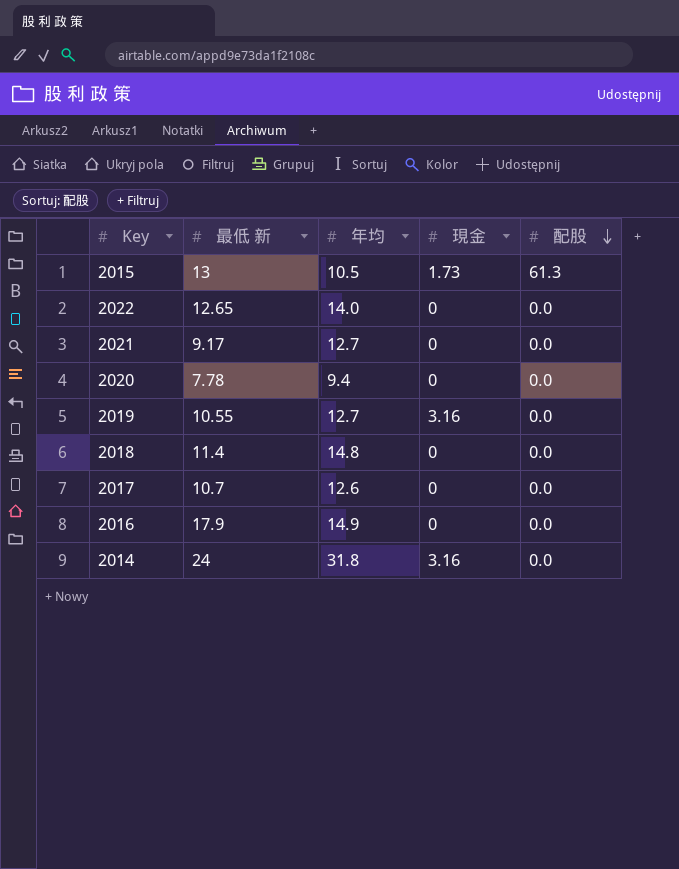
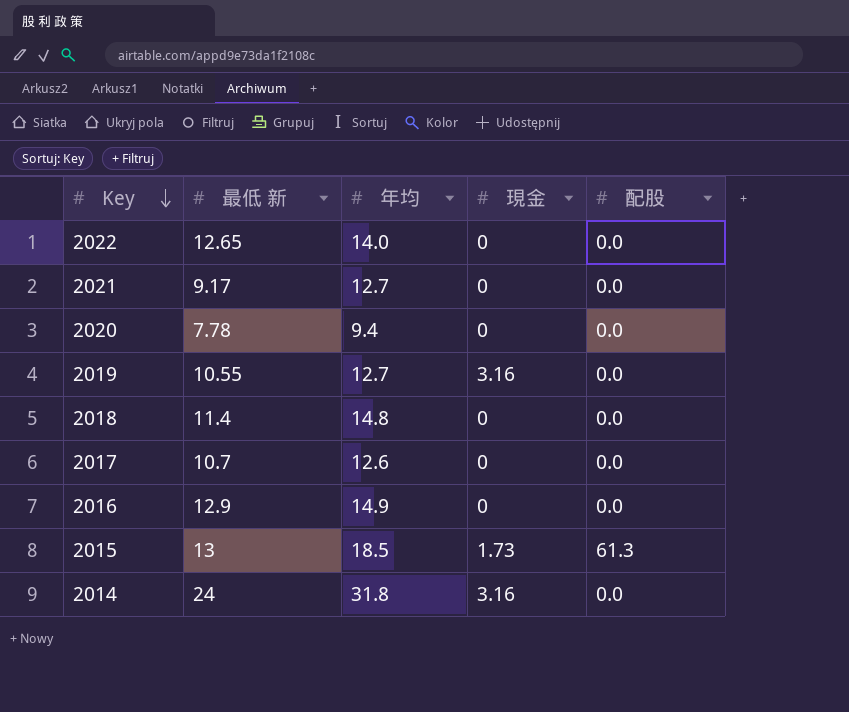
row order: 配股 descending -> Key descending
2016 | 最低 新: 17.9 -> 12.9
2015 | 年均: 10.5 -> 18.5

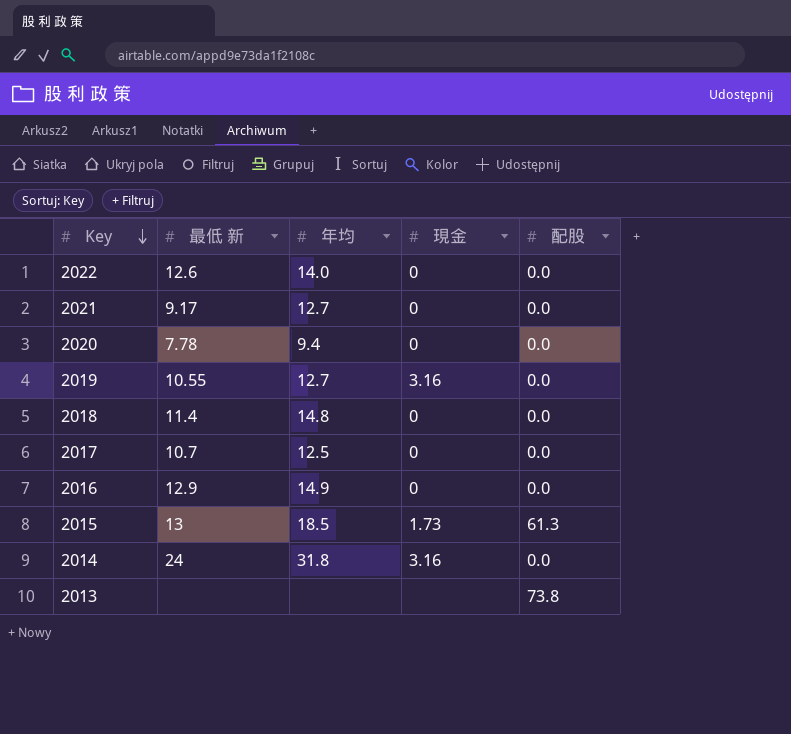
2022 | 最低 新: 12.65 -> 12.6
2017 | 年均: 12.6 -> 12.5
row 2013: none -> none | none | none | 73.8

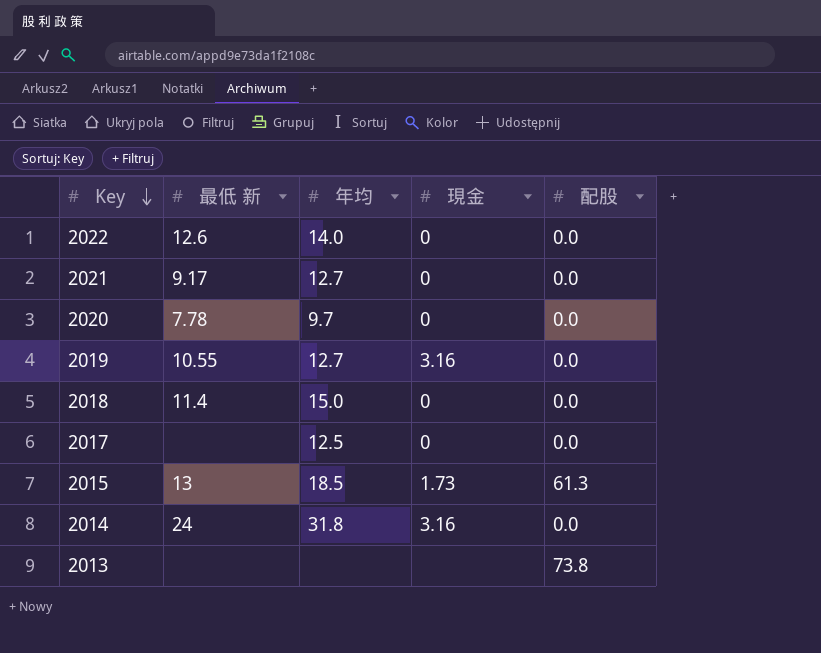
row 2016: 12.9 | 14.9 | 0 | 0.0 -> none
2020 | 年均: 9.4 -> 9.7
2018 | 年均: 14.8 -> 15.0
2017 | 最低 新: 10.7 -> none

